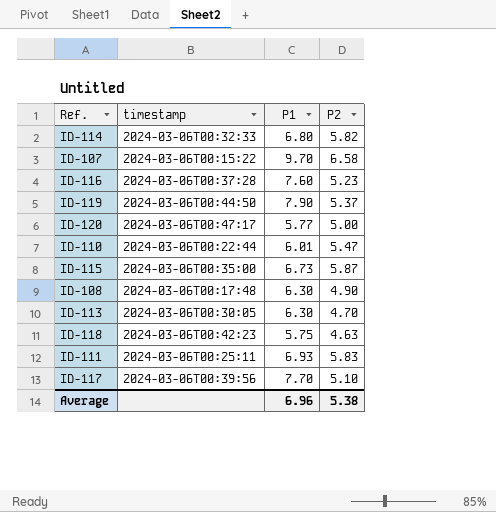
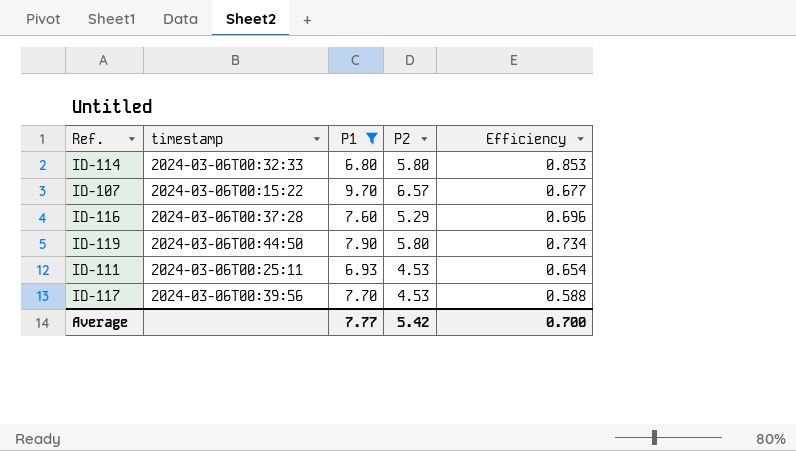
filter: none -> P1 >= 6.80
column Efficiency | formula: none -> [P2] / [P1]
ID-114 | P2: 5.82 -> 5.80
ID-107 | P2: 6.58 -> 6.57
ID-116 | P2: 5.23 -> 5.29
ID-119 | P2: 5.37 -> 5.80
ID-111 | P2: 5.83 -> 4.53
ID-117 | P2: 5.10 -> 4.53
Average | P1: 6.96 -> 7.77
Average | P2: 5.38 -> 5.42

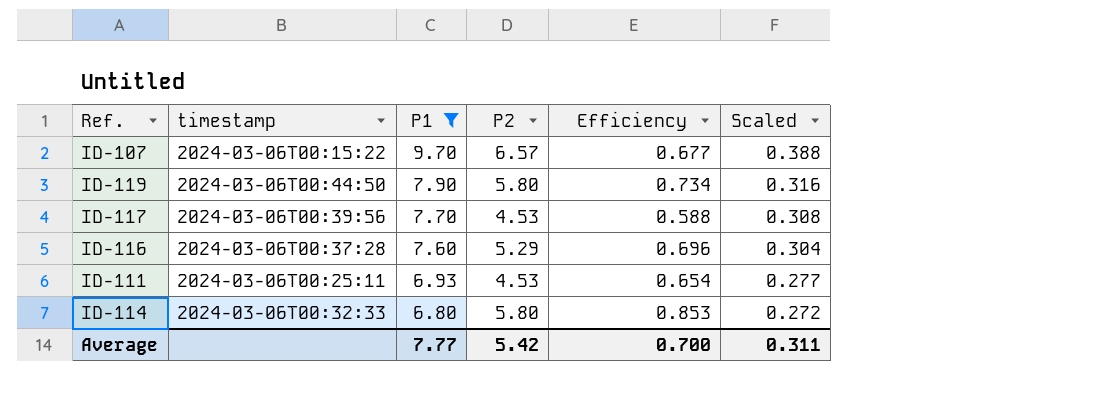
row order: none -> P1 descending
column Scaled | formula: none -> [P1] * 0.04

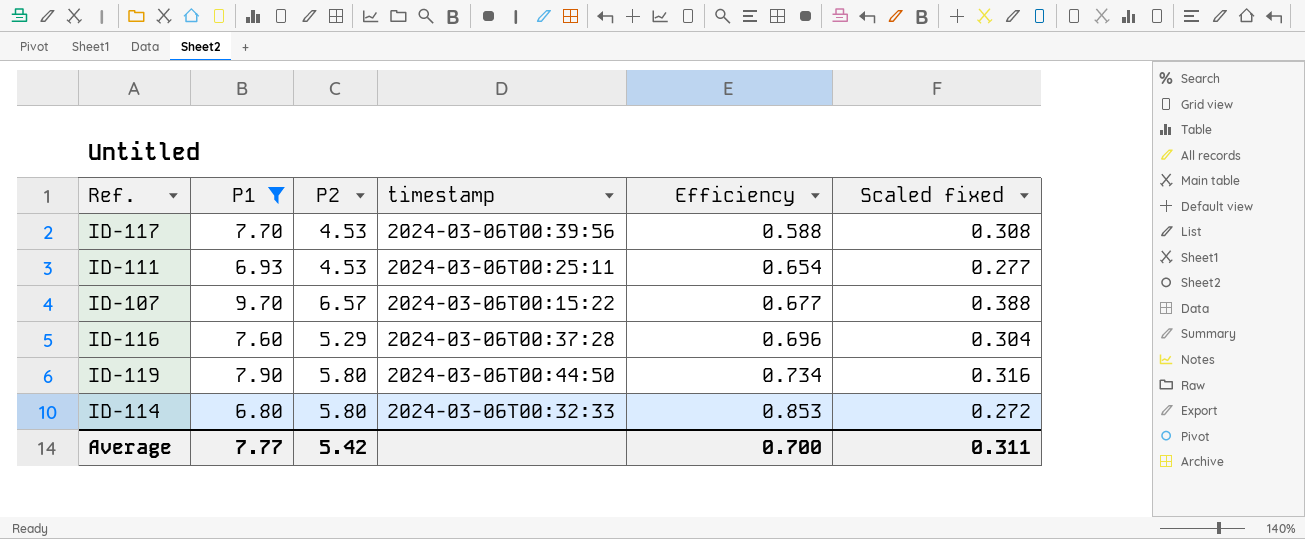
row order: P1 descending -> Efficiency ascending
column timestamp | position: 2 -> 4
column name: Scaled -> Scaled fixed

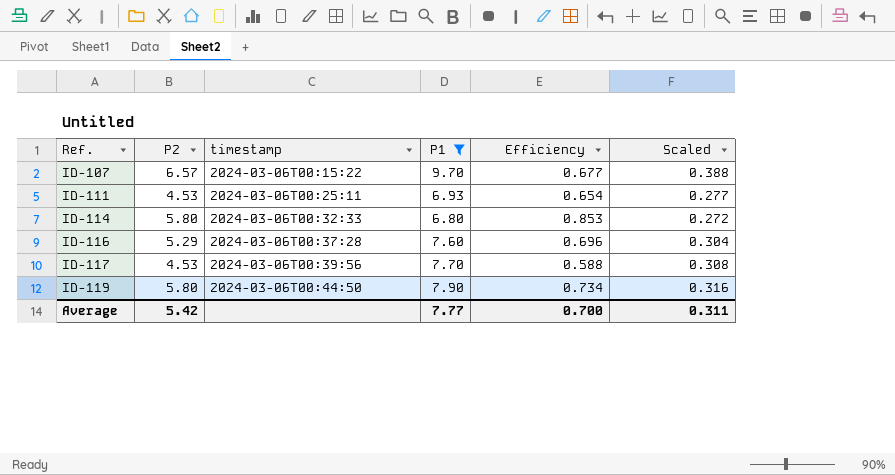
row order: Efficiency ascending -> Ref. ascending
column P1 | position: 2 -> 4
column name: Scaled fixed -> Scaled

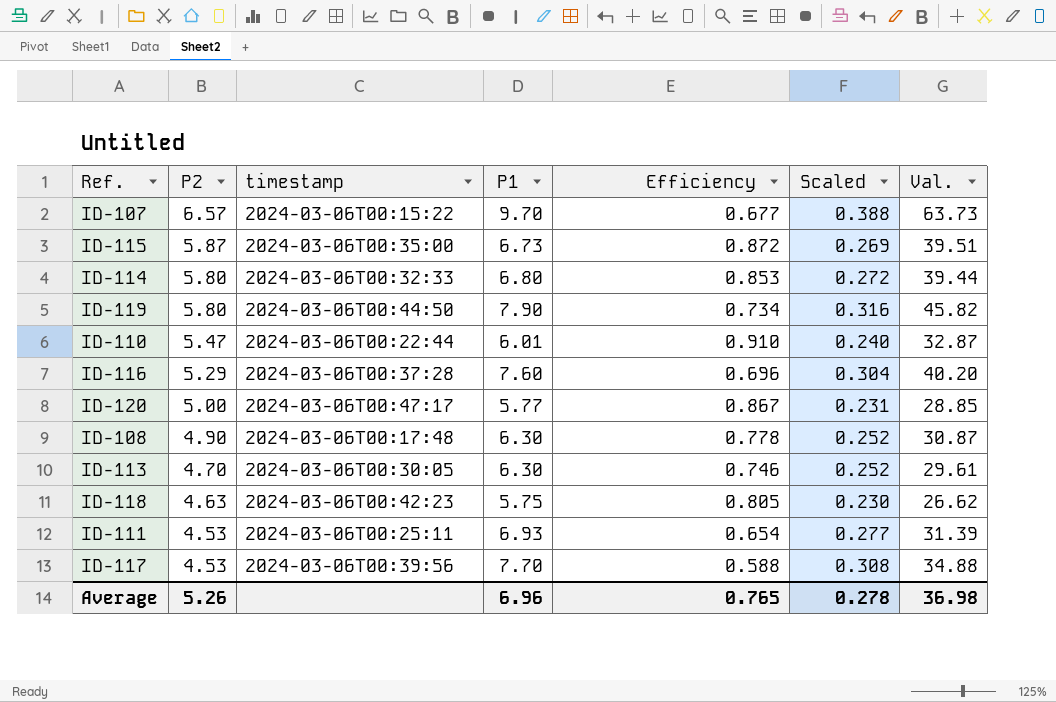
filter: P1 >= 6.80 -> none
row order: Ref. ascending -> P2 descending
column Val. | formula: none -> [P2] * [P1]
Average | P2: 5.42 -> 5.26
Average | P1: 7.77 -> 6.96
Average | Efficiency: 0.700 -> 0.765
Average | Scaled: 0.311 -> 0.278

